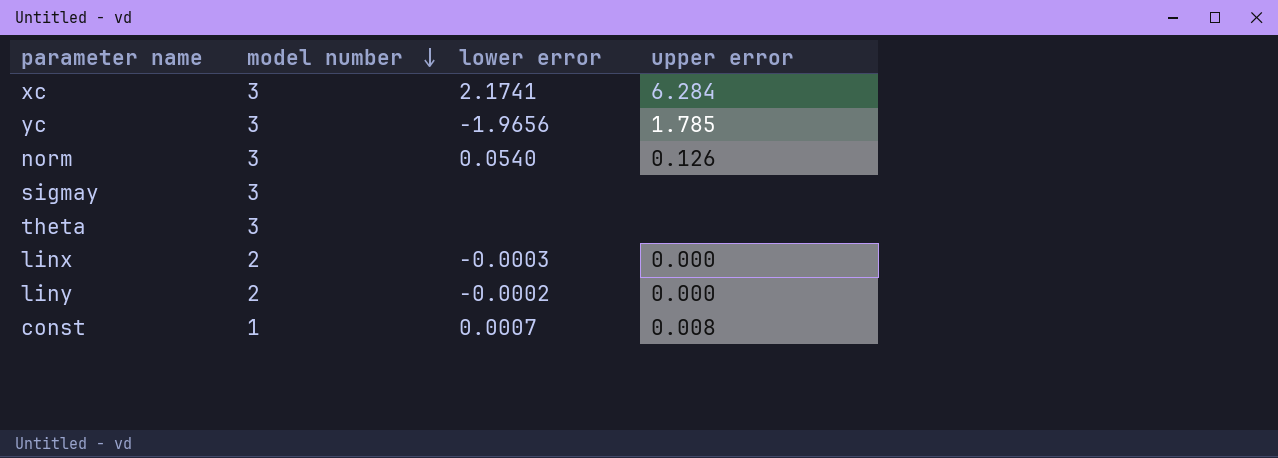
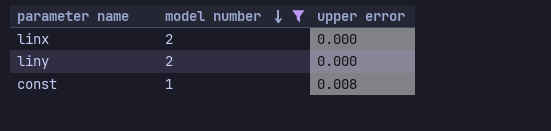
filter: none -> model number != 3
column lower error | position: 3 -> none

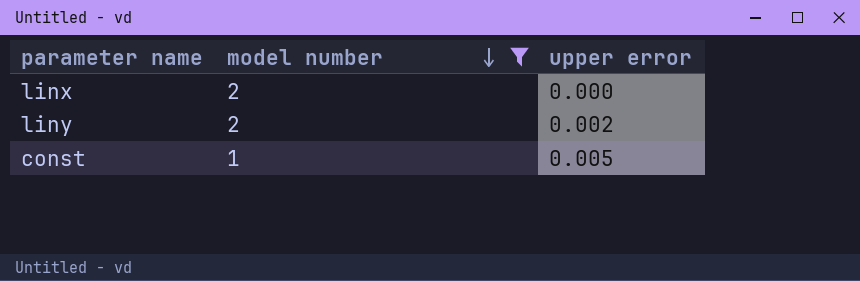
liny | upper error: 0.000 -> 0.002
const | upper error: 0.008 -> 0.005

